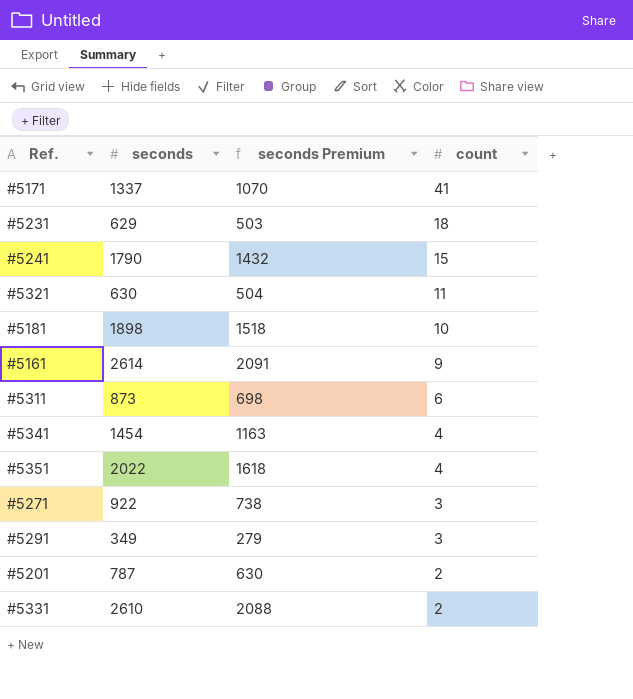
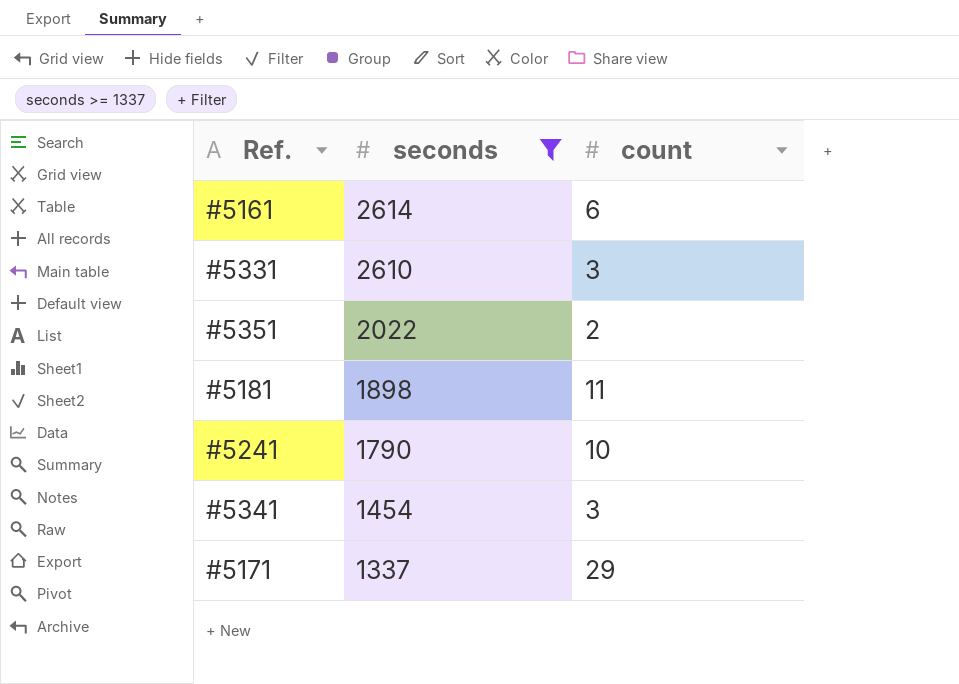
filter: none -> seconds >= 1337
row order: count descending -> seconds descending
column seconds Premium | formula: [seconds] * 0.8 -> none
#5161 | count: 9 -> 6
#5331 | count: 2 -> 3
#5351 | count: 4 -> 2
#5181 | count: 10 -> 11
#5241 | count: 15 -> 10
#5341 | count: 4 -> 3
#5171 | count: 41 -> 29

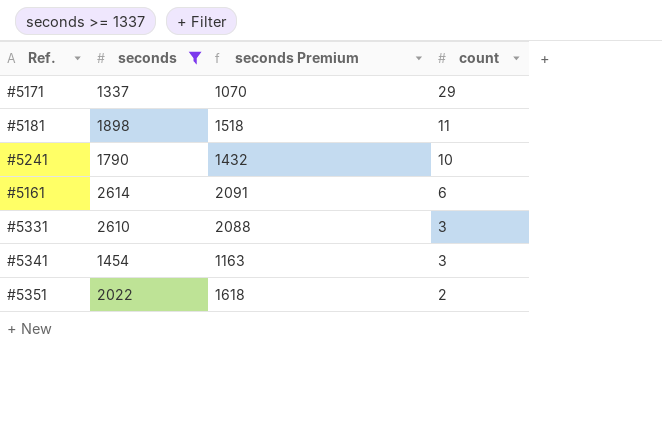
row order: seconds descending -> count descending
column seconds Premium | formula: none -> [seconds] * 0.8

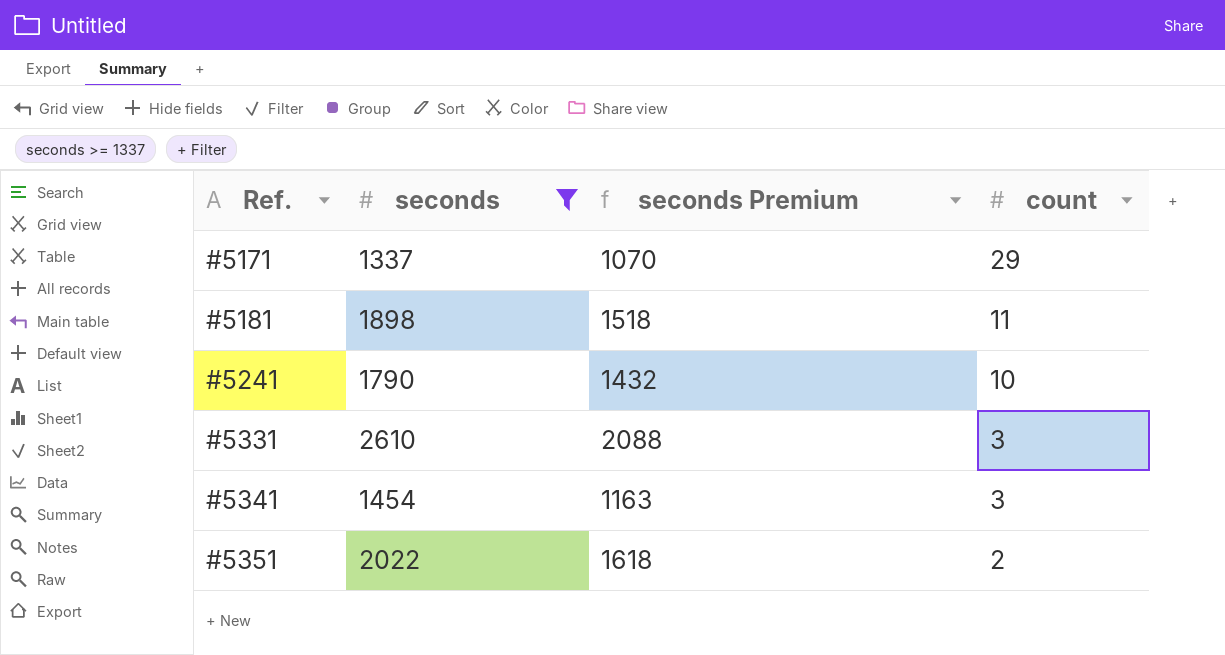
row #5161: 2614 | 2091 | 6 -> none

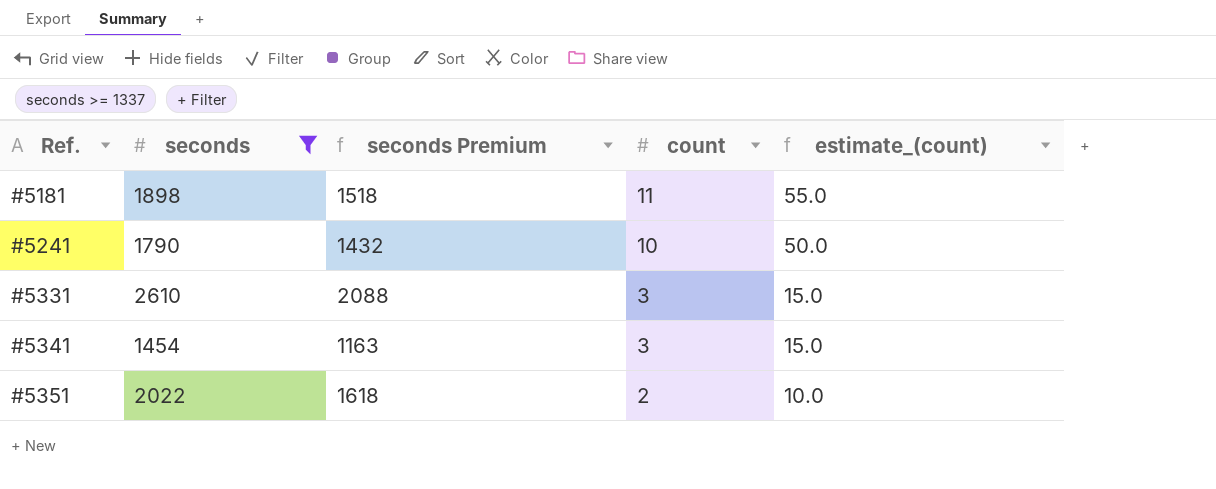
column estimate_(count) | formula: none -> [count] * 5
row #5171: 1337 | 1070 | 29 -> none

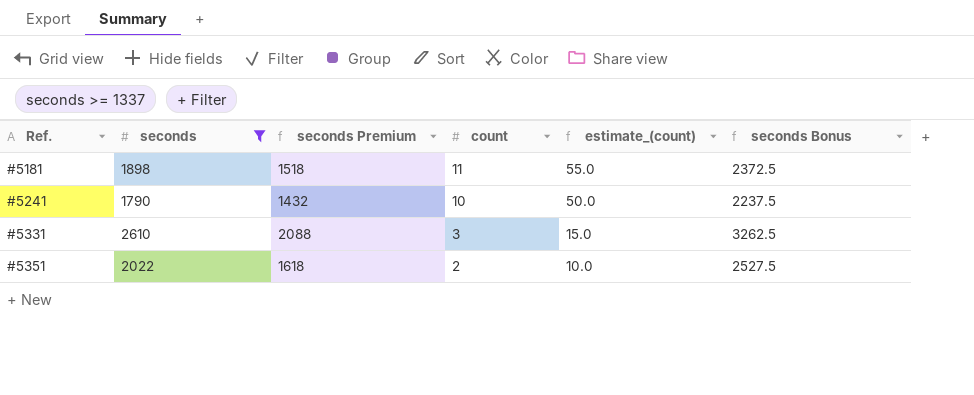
column seconds Bonus | formula: none -> [seconds] * 1.25
row #5341: 1454 | 1163 | 3 | 15.0 -> none

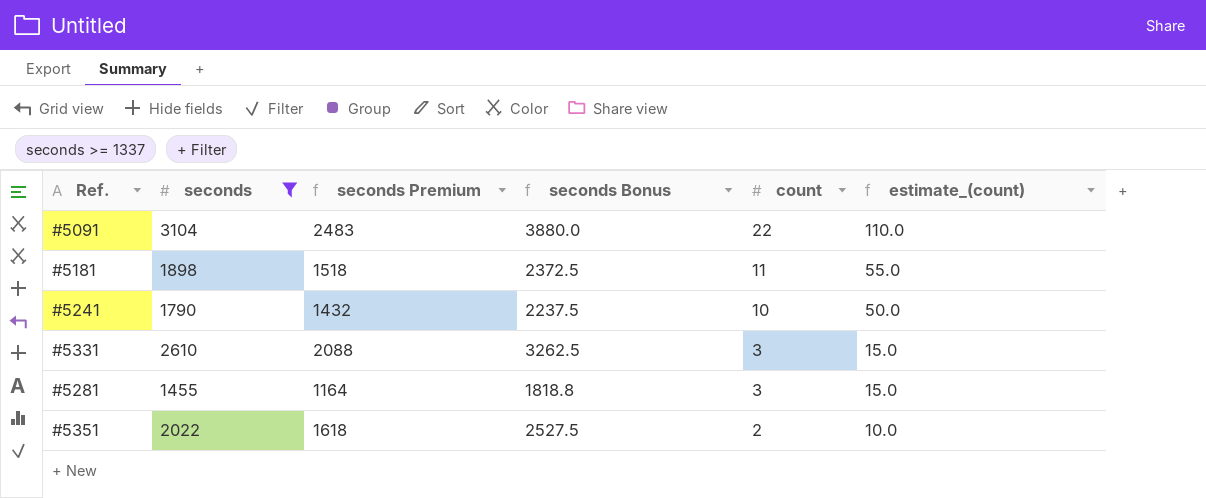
column seconds Bonus | position: 6 -> 4
row #5091: none -> 3104 | 2483 | 3880.0 | 22 | 110.0
row #5281: none -> 1455 | 1164 | 1818.8 | 3 | 15.0

